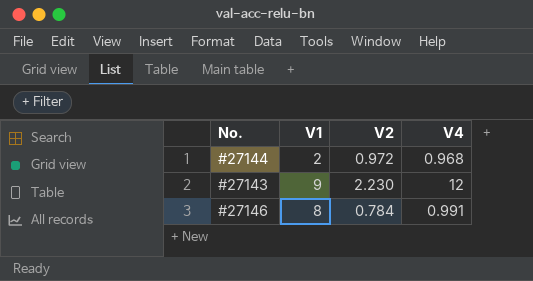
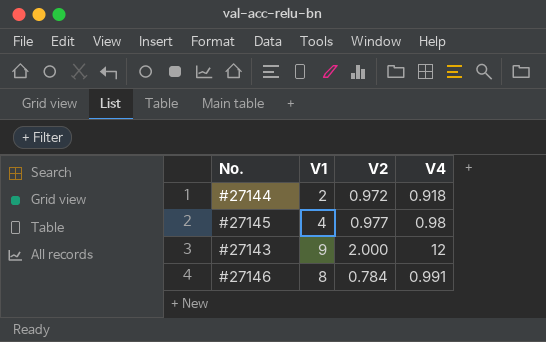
#27144 | V4: 0.968 -> 0.918
row #27145: none -> 4 | 0.977 | 0.98
#27143 | V2: 2.230 -> 2.000

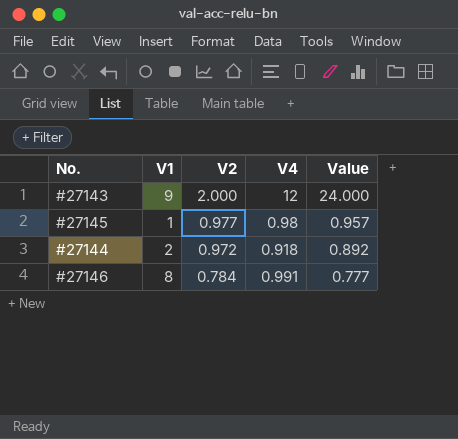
row order: none -> V2 descending
column Value | formula: none -> [V2] * [V4]
#27145 | V1: 4 -> 1

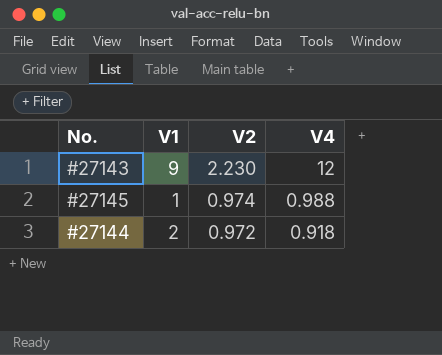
column Value | formula: [V2] * [V4] -> none
row #27146: 8 | 0.784 | 0.991 | 0.777 -> none
#27143 | V2: 2.000 -> 2.230
#27145 | V2: 0.977 -> 0.974
#27145 | V4: 0.98 -> 0.988

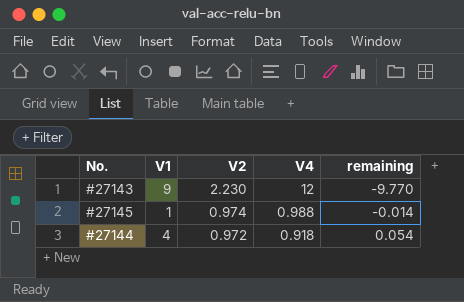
column remaining | formula: none -> [V2] - [V4]
#27144 | V1: 2 -> 4

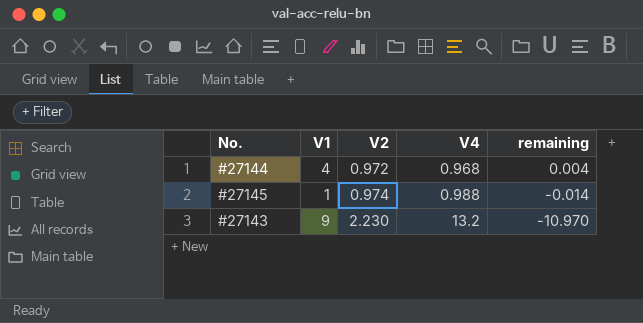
row order: V2 descending -> V2 ascending
#27144 | V4: 0.918 -> 0.968
#27144 | remaining: 0.054 -> 0.004
#27143 | V4: 12 -> 13.2
#27143 | remaining: -9.770 -> -10.970

